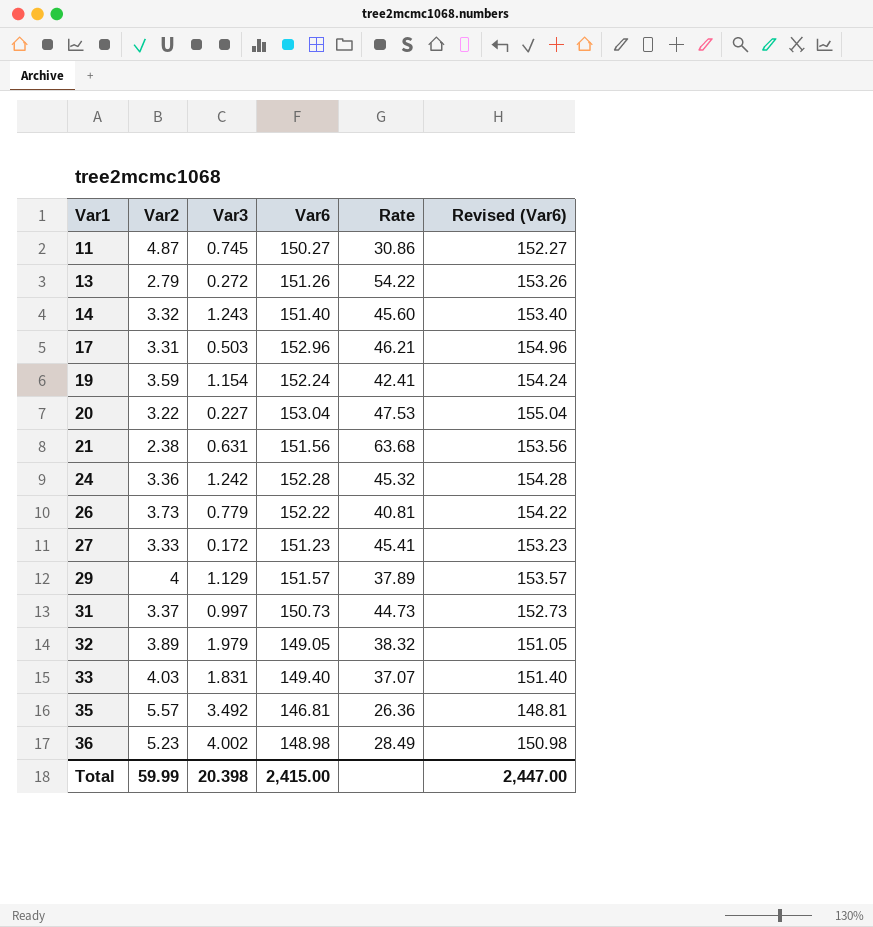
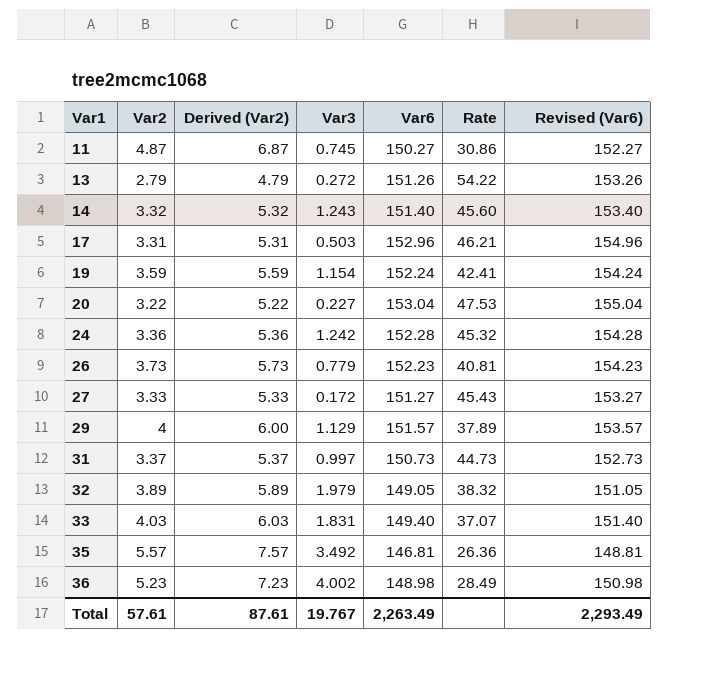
column Derived (Var2) | formula: none -> [Var2] + 2
row 21: 2.38 | 0.631 | 151.56 | 63.68 | 153.56 -> none
26 | Var6: 152.22 -> 152.23
26 | Revised (Var6): 154.22 -> 154.23
27 | Var6: 151.23 -> 151.27
27 | Rate: 45.41 -> 45.43
27 | Revised (Var6): 153.23 -> 153.27
Total | Var2: 59.99 -> 57.61
Total | Var3: 20.398 -> 19.767
Total | Var6: 2,415.00 -> 2,263.49
Total | Revised (Var6): 2,447.00 -> 2,293.49

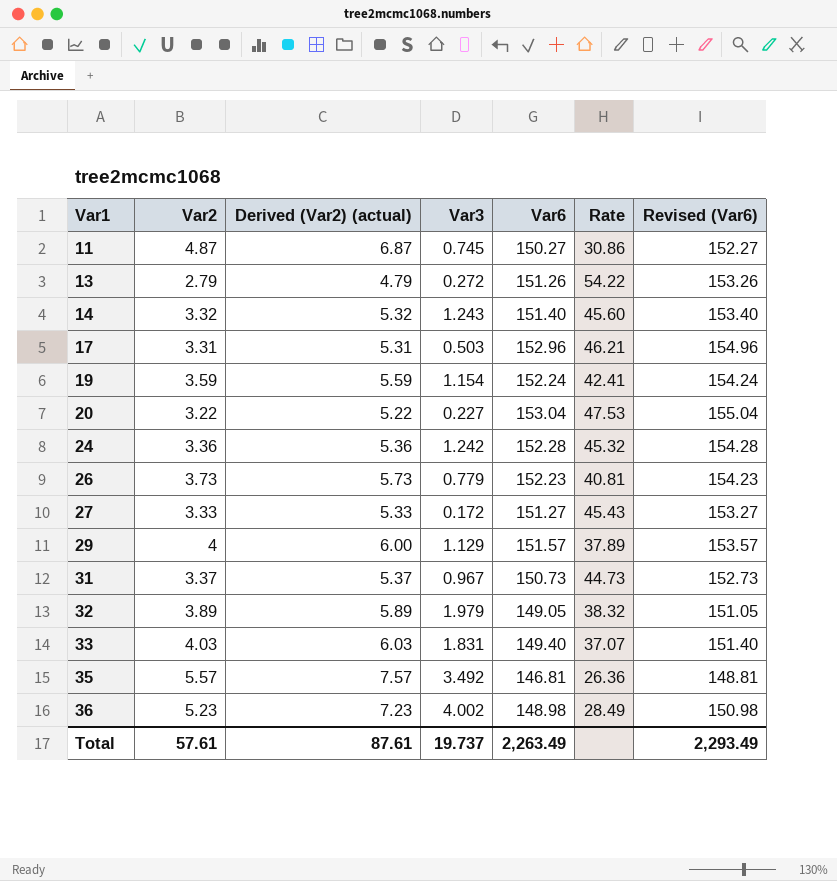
column name: Derived (Var2) -> Derived (Var2) (actual)
31 | Var3: 0.997 -> 0.967
Total | Var3: 19.767 -> 19.737

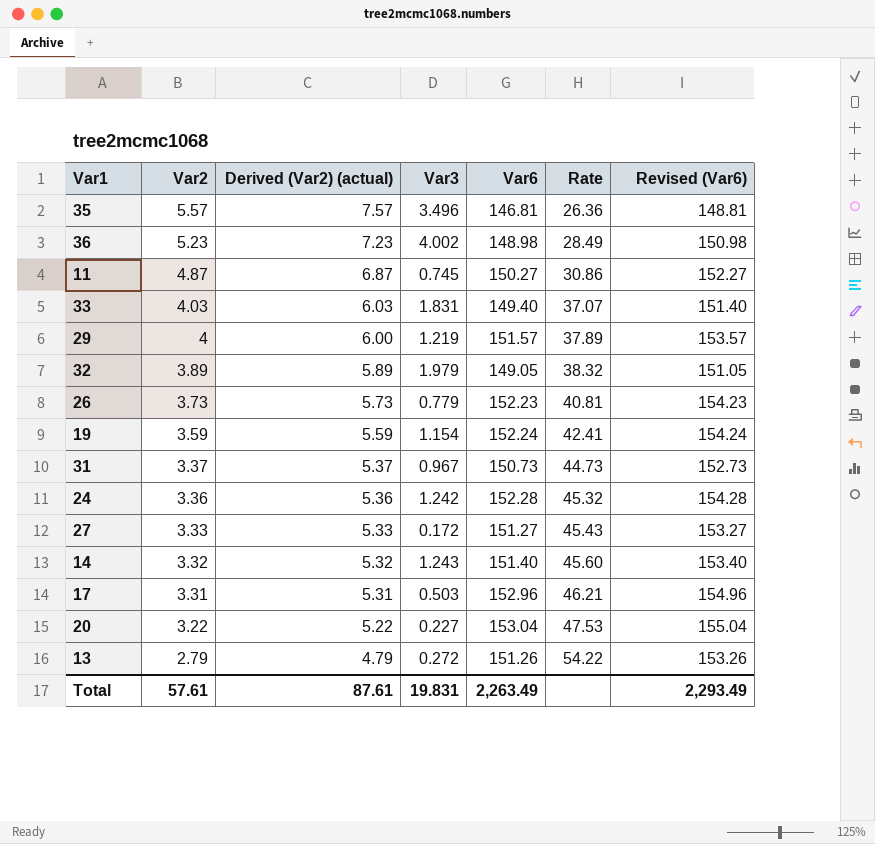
row order: Var1 ascending -> Var2 descending
35 | Var3: 3.492 -> 3.496
29 | Var3: 1.129 -> 1.219
Total | Var3: 19.737 -> 19.831

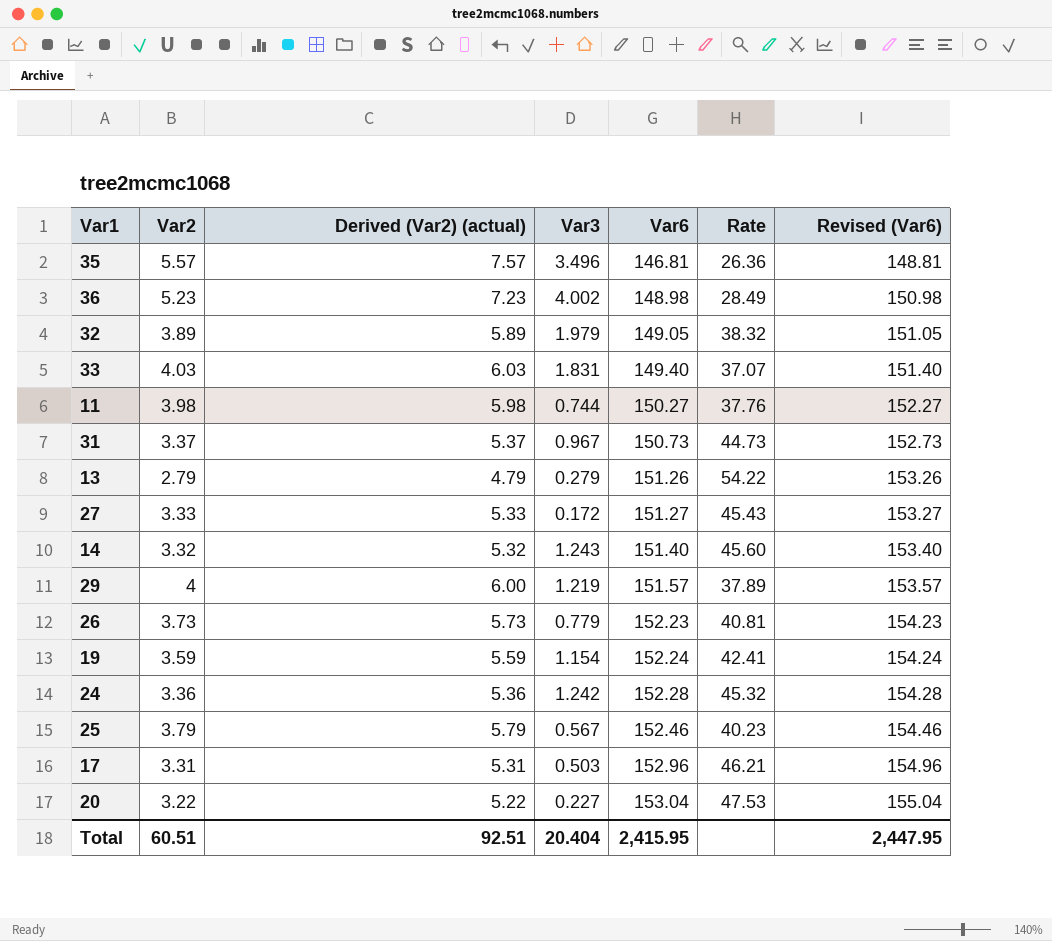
row order: Var2 descending -> Var6 ascending
11 | Var2: 4.87 -> 3.98
11 | Derived (Var2) (actual): 6.87 -> 5.98
11 | Var3: 0.745 -> 0.744
11 | Rate: 30.86 -> 37.76
13 | Var3: 0.272 -> 0.279
row 25: none -> 3.79 | 5.79 | 0.567 | 152.46 | 40.23 | 154.46
Total | Var2: 57.61 -> 60.51
Total | Derived (Var2) (actual): 87.61 -> 92.51
Total | Var3: 19.831 -> 20.404
Total | Var6: 2,263.49 -> 2,415.95
Total | Revised (Var6): 2,293.49 -> 2,447.95

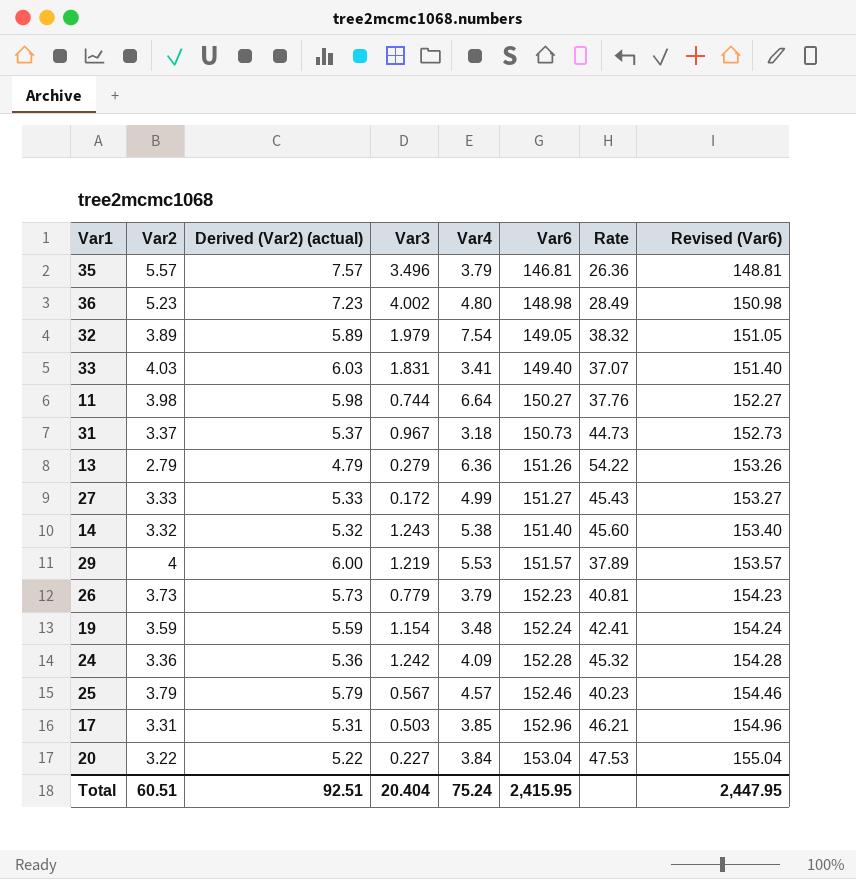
column Var4 | position: none -> 5

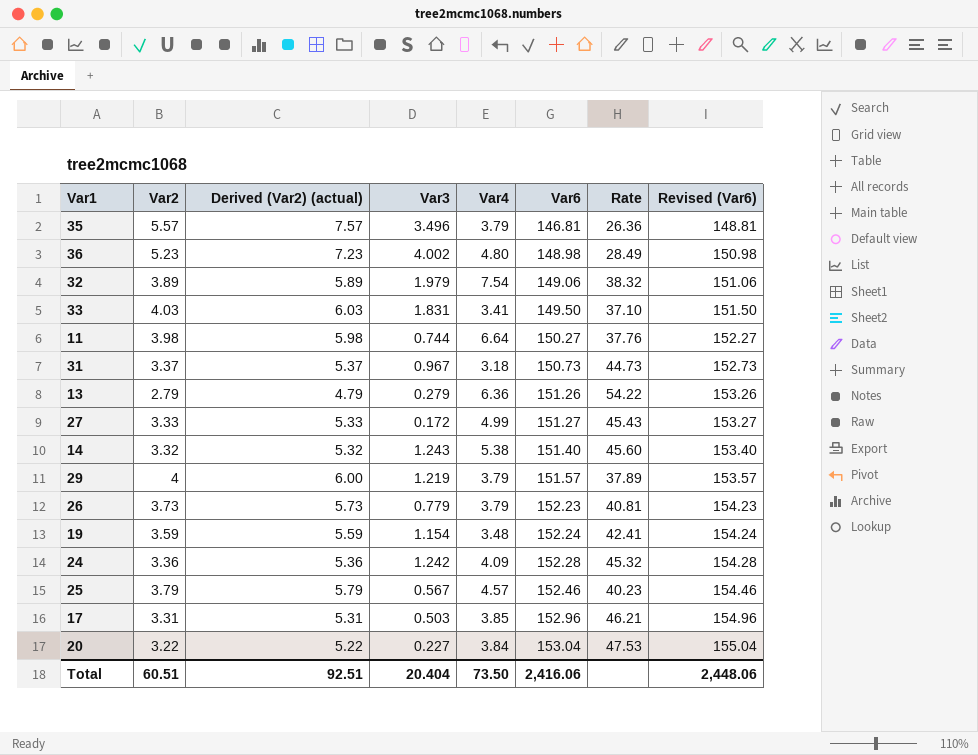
32 | Var6: 149.05 -> 149.06
32 | Revised (Var6): 151.05 -> 151.06
33 | Var6: 149.40 -> 149.50
33 | Rate: 37.07 -> 37.10
33 | Revised (Var6): 151.40 -> 151.50
29 | Var4: 5.53 -> 3.79
Total | Var4: 75.24 -> 73.50
Total | Var6: 2,415.95 -> 2,416.06
Total | Revised (Var6): 2,447.95 -> 2,448.06

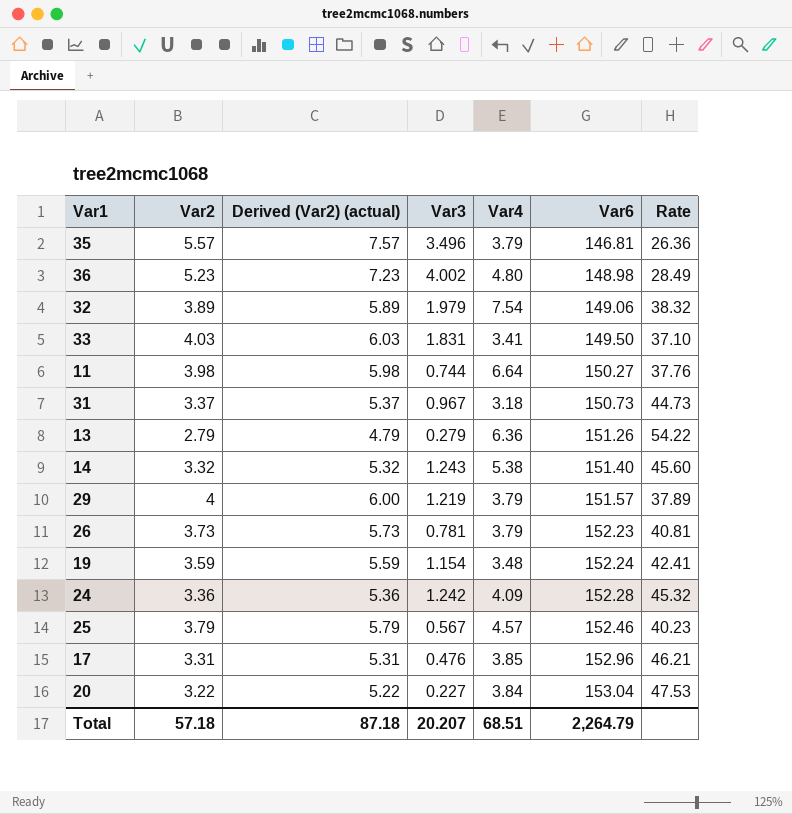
column Revised (Var6) | formula: [Var6] + 2 -> none
row 27: 3.33 | 5.33 | 0.172 | 4.99 | 151.27 | 45.43 | 153.27 -> none
26 | Var3: 0.779 -> 0.781
17 | Var3: 0.503 -> 0.476
Total | Var2: 60.51 -> 57.18
Total | Derived (Var2) (actual): 92.51 -> 87.18
Total | Var3: 20.404 -> 20.207
Total | Var4: 73.50 -> 68.51
Total | Var6: 2,416.06 -> 2,264.79

